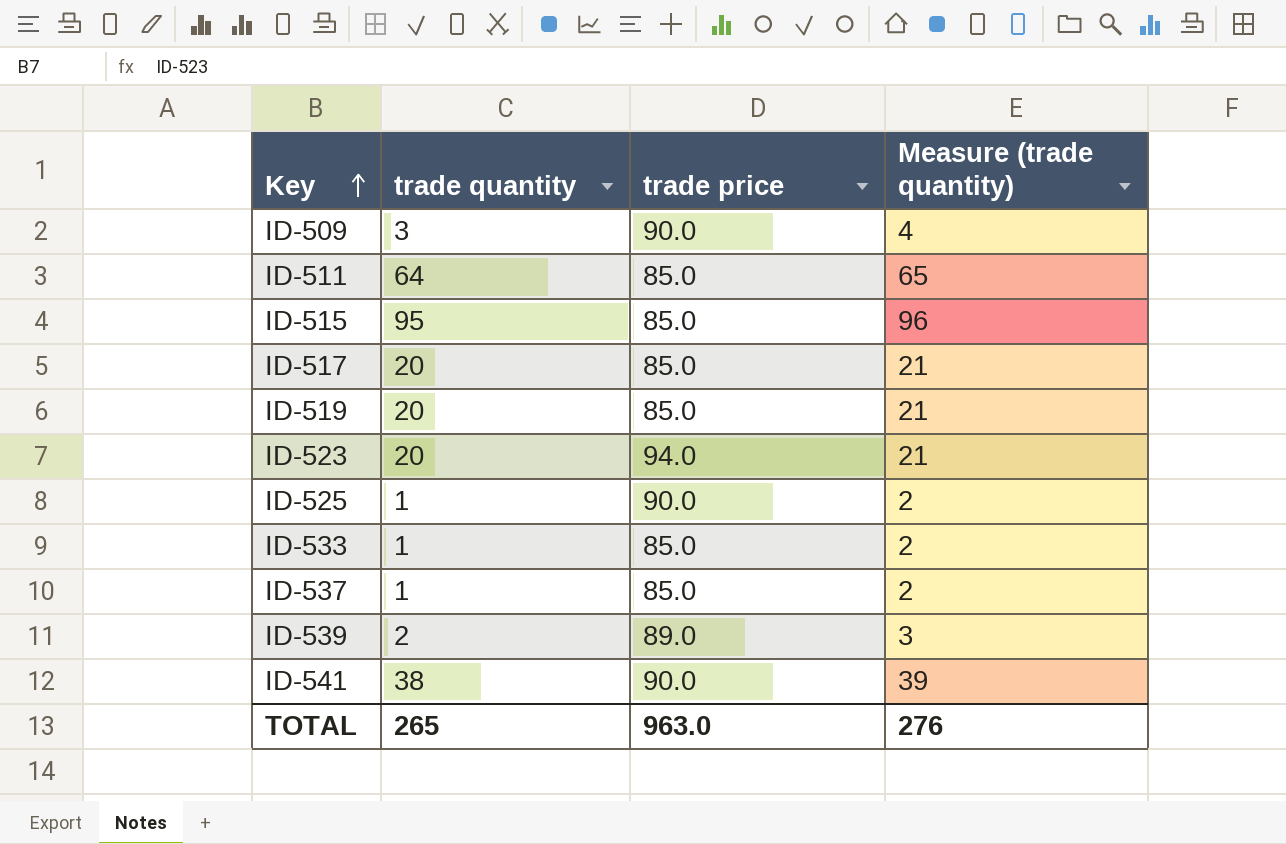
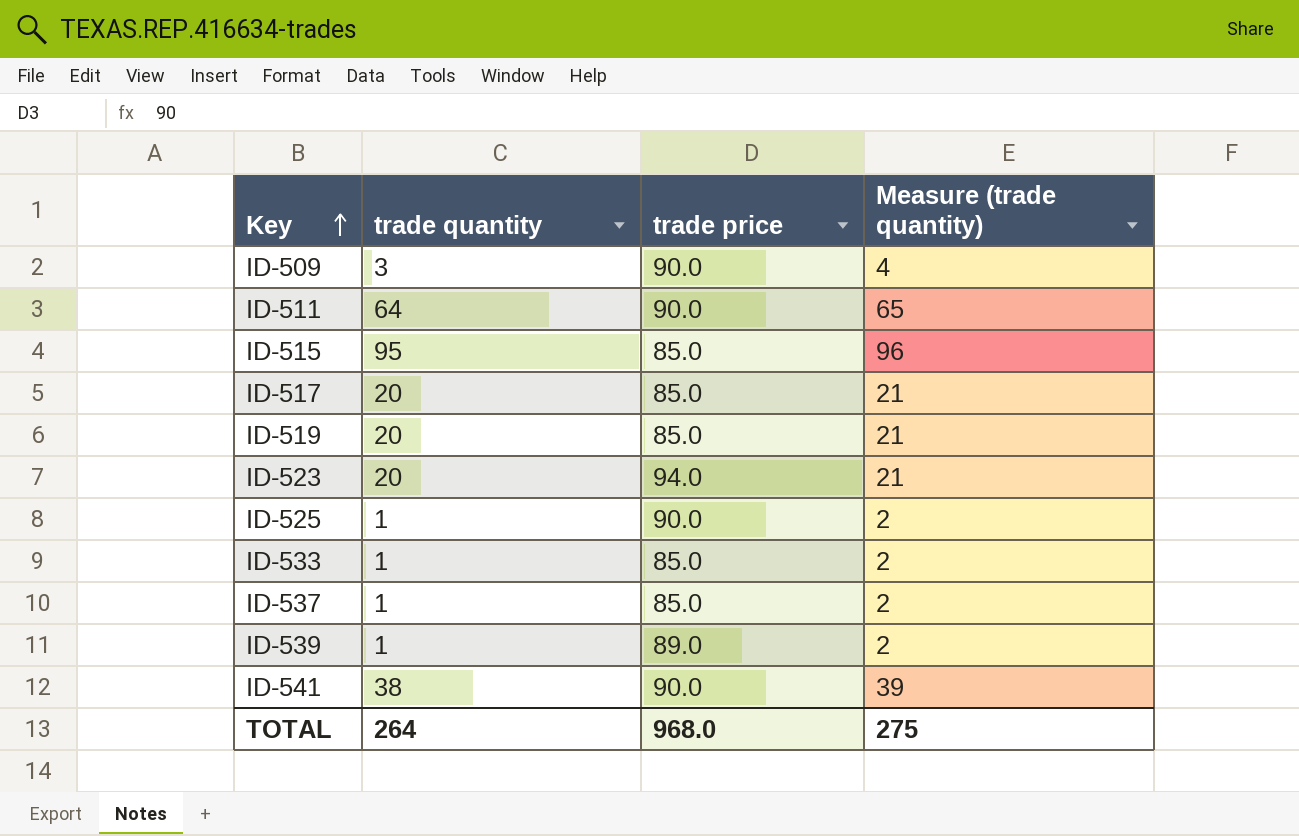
ID-511 | trade price: 85.0 -> 90.0
ID-539 | trade quantity: 2 -> 1
ID-539 | Measure (trade quantity): 3 -> 2
TOTAL | trade quantity: 265 -> 264
TOTAL | trade price: 963.0 -> 968.0
TOTAL | Measure (trade quantity): 276 -> 275

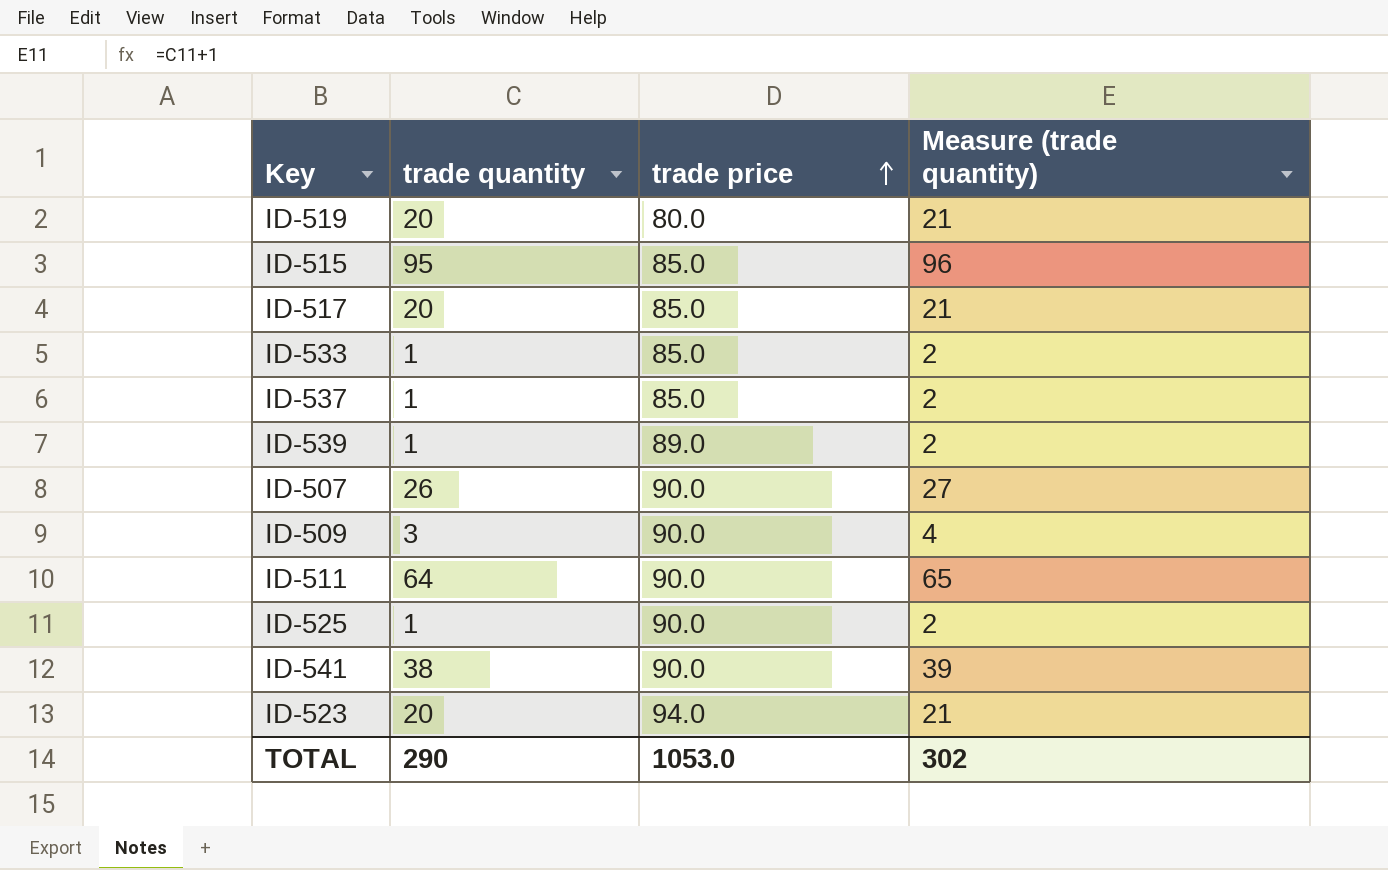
row order: Key ascending -> trade price ascending
ID-519 | trade price: 85.0 -> 80.0
row ID-507: none -> 26 | 90.0 | 27
TOTAL | trade quantity: 264 -> 290
TOTAL | trade price: 968.0 -> 1053.0
TOTAL | Measure (trade quantity): 275 -> 302

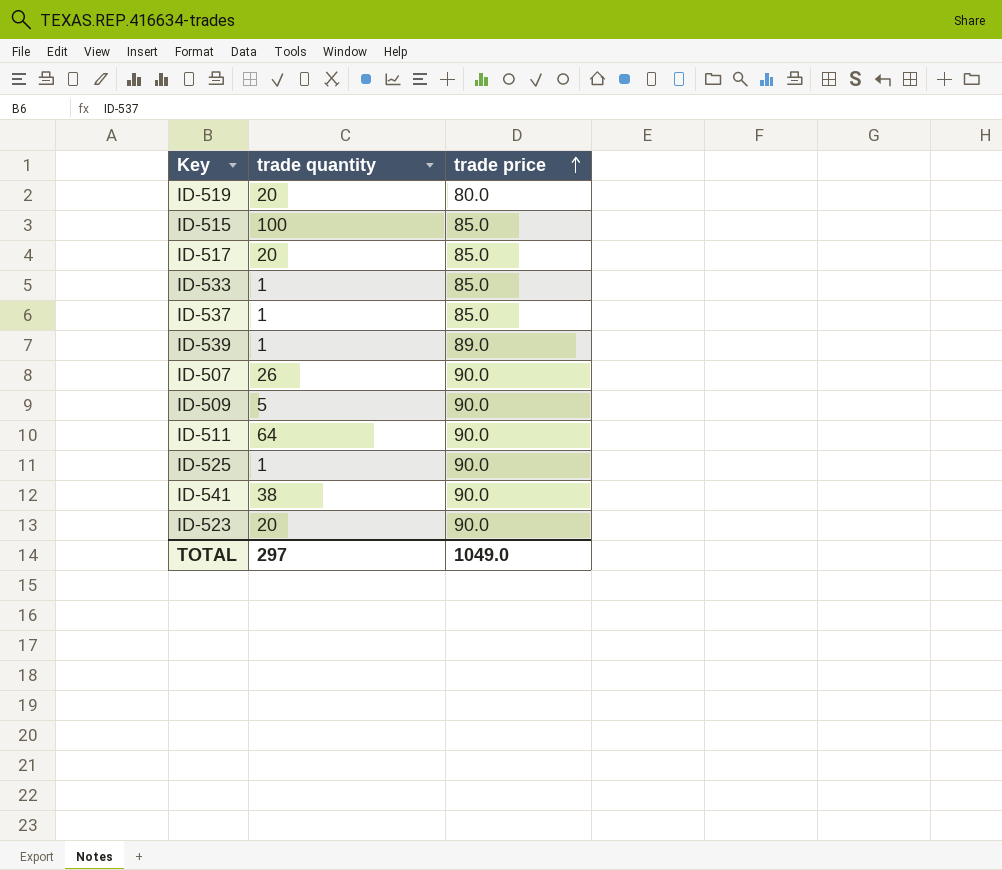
column Measure (trade quantity) | formula: [trade quantity] + 1 -> none
ID-515 | trade quantity: 95 -> 100
ID-509 | trade quantity: 3 -> 5
ID-523 | trade price: 94.0 -> 90.0
TOTAL | trade quantity: 290 -> 297
TOTAL | trade price: 1053.0 -> 1049.0

